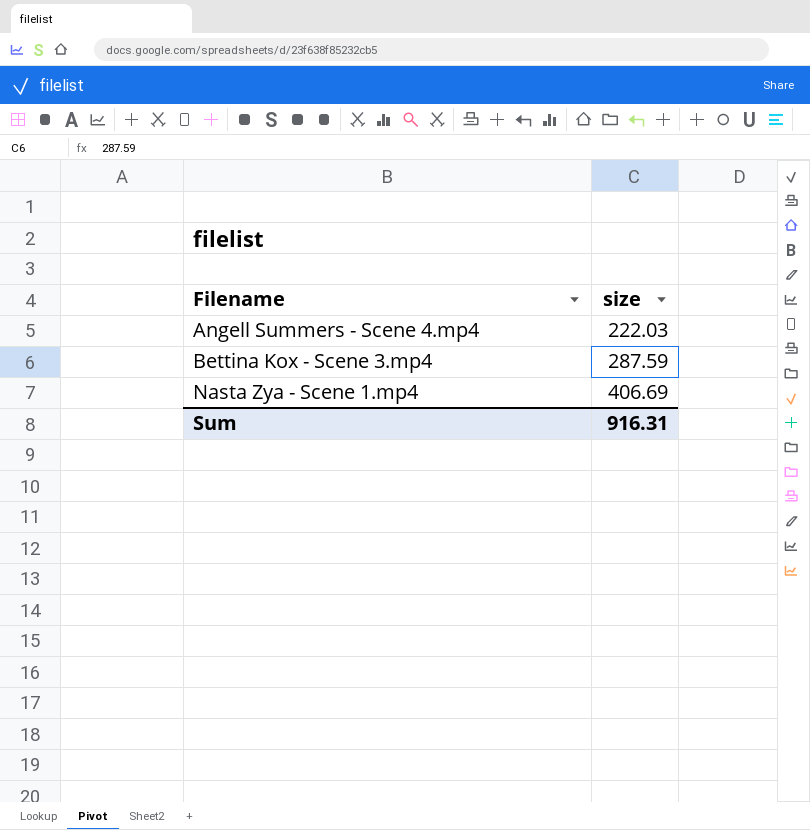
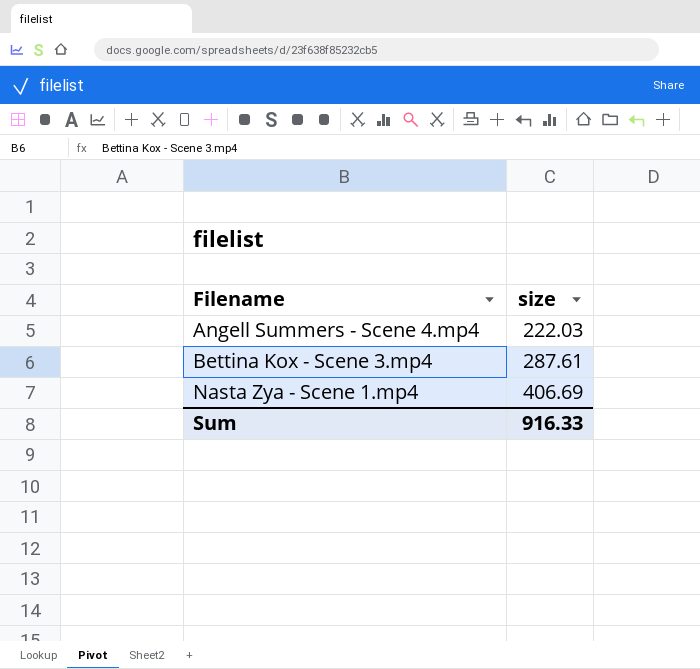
Bettina Kox - Scene 3.mp4 | size: 287.59 -> 287.61
Sum | size: 916.31 -> 916.33

